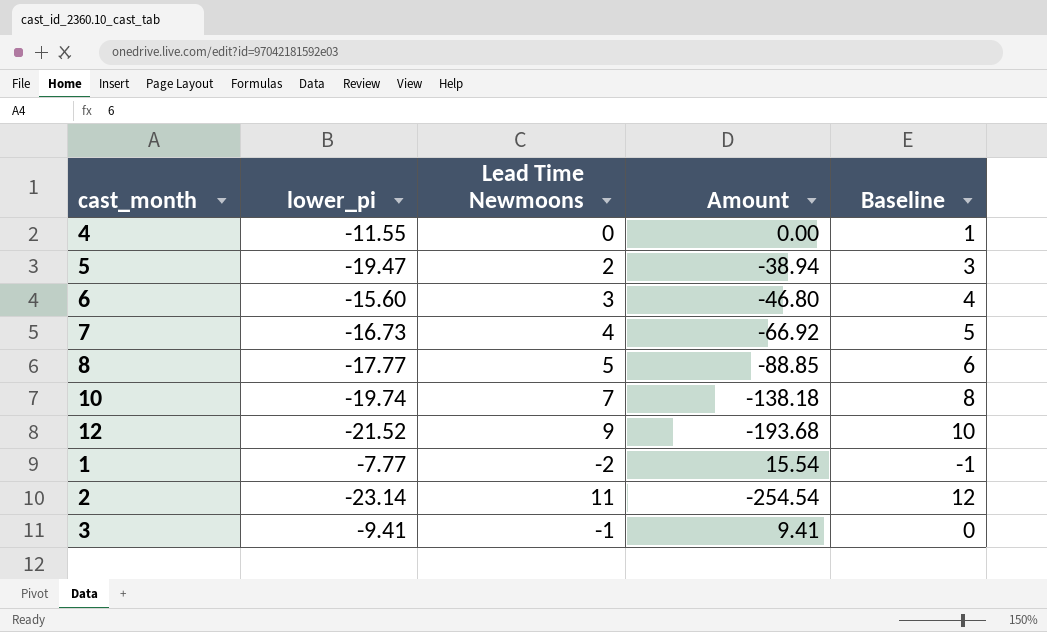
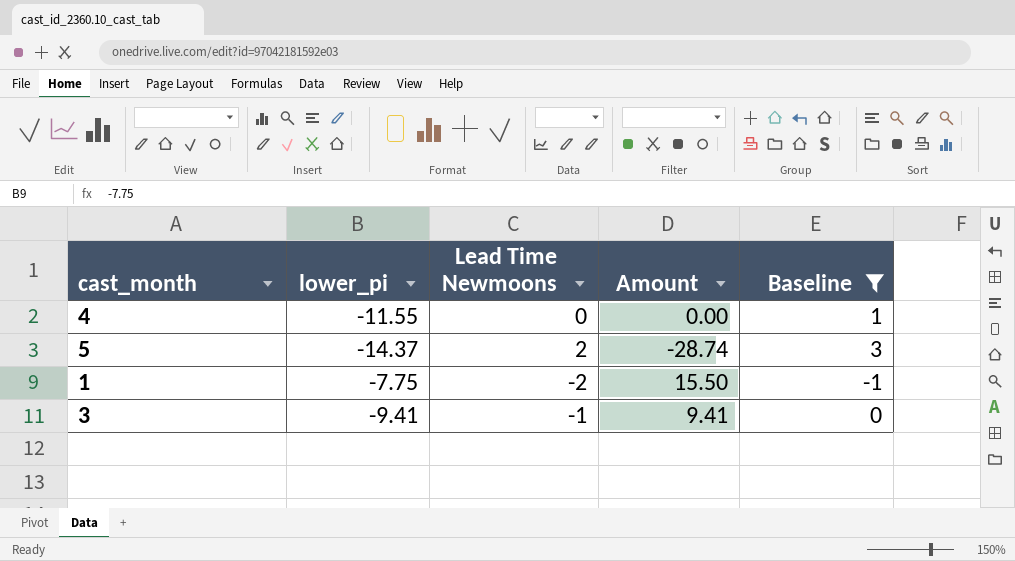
filter: none -> Baseline <= 3
5 | lower_pi: -19.47 -> -14.37
5 | Amount: -38.94 -> -28.74
1 | lower_pi: -7.77 -> -7.75
1 | Amount: 15.54 -> 15.50

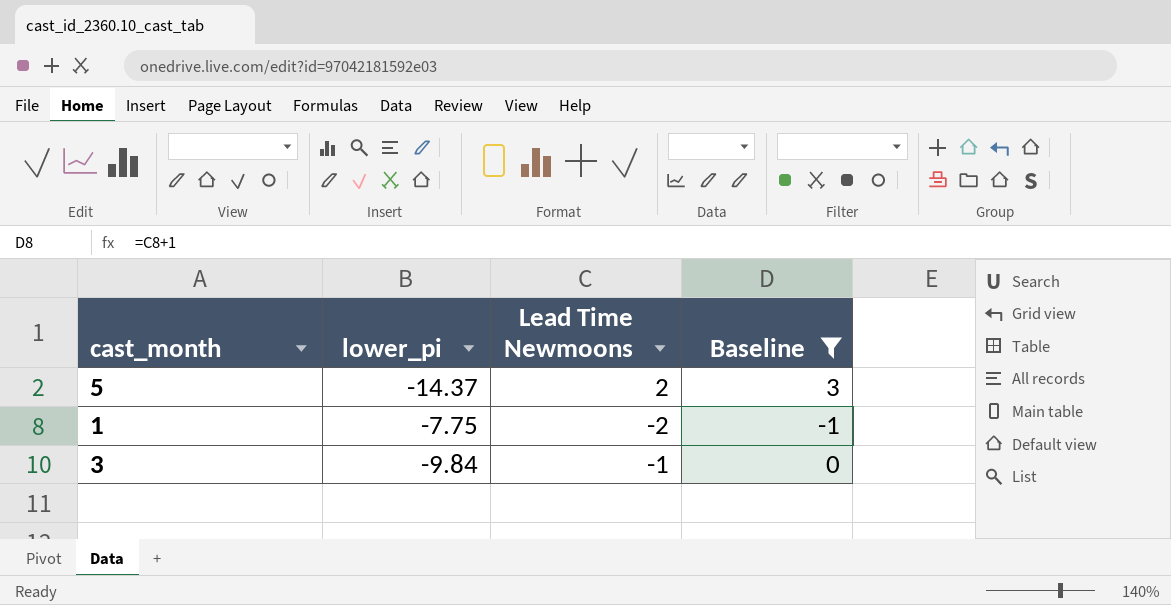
column Amount | formula: [lower_pi] * [Lead Time Newmoons] -> none
row 4: -11.55 | 0 | 0.00 | 1 -> none
3 | lower_pi: -9.41 -> -9.84

